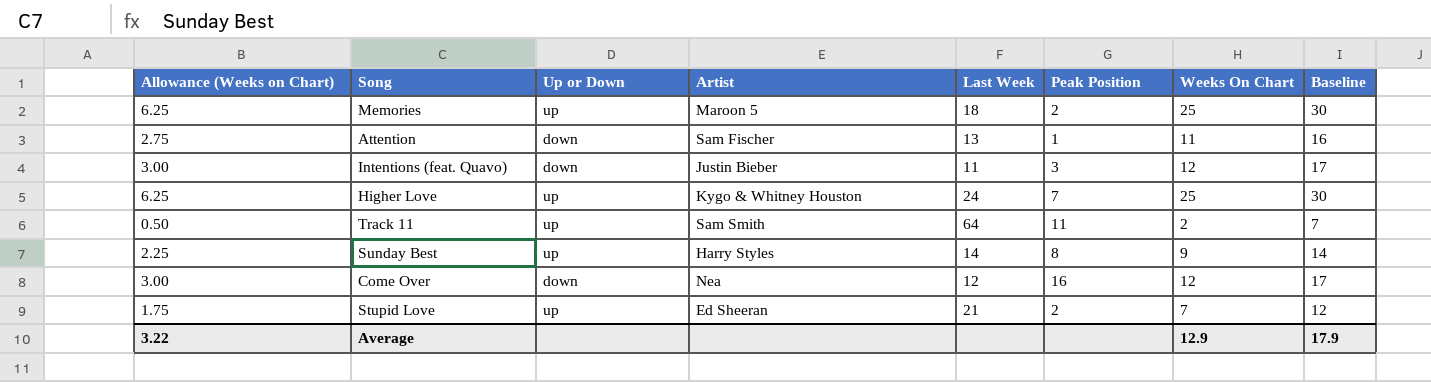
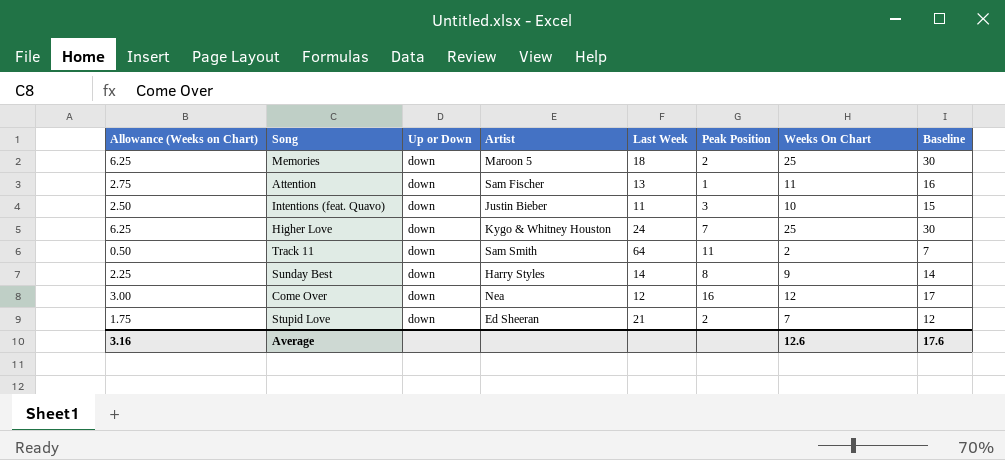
Memories | Up or Down: up -> down
Intentions (feat. Quavo) | Allowance (Weeks on Chart): 3.00 -> 2.50
Intentions (feat. Quavo) | Weeks On Chart: 12 -> 10
Intentions (feat. Quavo) | Baseline: 17 -> 15
Higher Love | Up or Down: up -> down
Track 11 | Up or Down: up -> down
Sunday Best | Up or Down: up -> down
Stupid Love | Up or Down: up -> down
Average | Allowance (Weeks on Chart): 3.22 -> 3.16
Average | Weeks On Chart: 12.9 -> 12.6
Average | Baseline: 17.9 -> 17.6

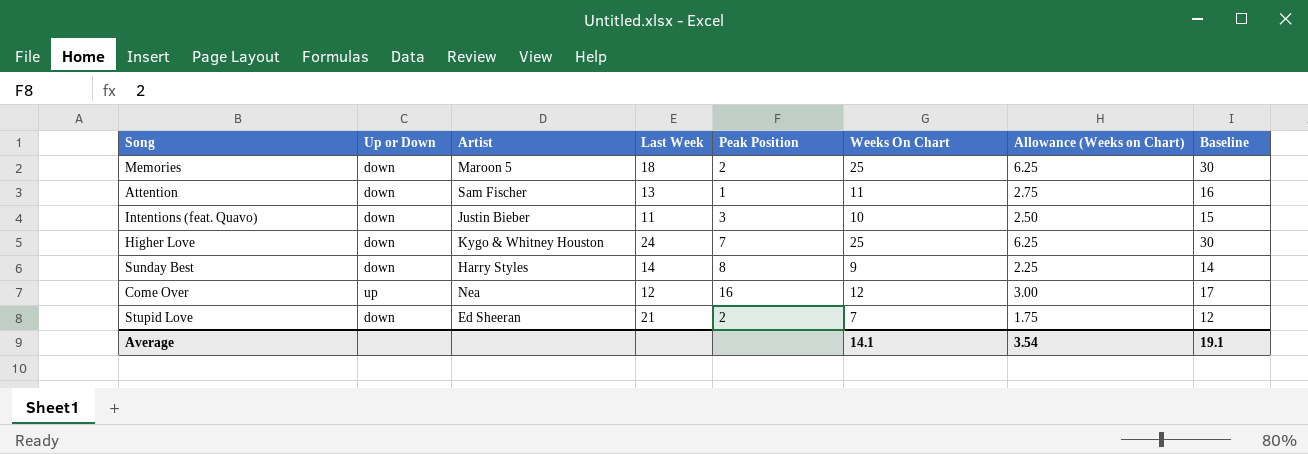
column Allowance (Weeks on Chart) | position: 1 -> 7
row Track 11: 0.50 | down | Sam Smith | 64 | 11 | 2 | 7 -> none
Come Over | Up or Down: down -> up
Average | Weeks On Chart: 12.6 -> 14.1
Average | Allowance (Weeks on Chart): 3.16 -> 3.54
Average | Baseline: 17.6 -> 19.1

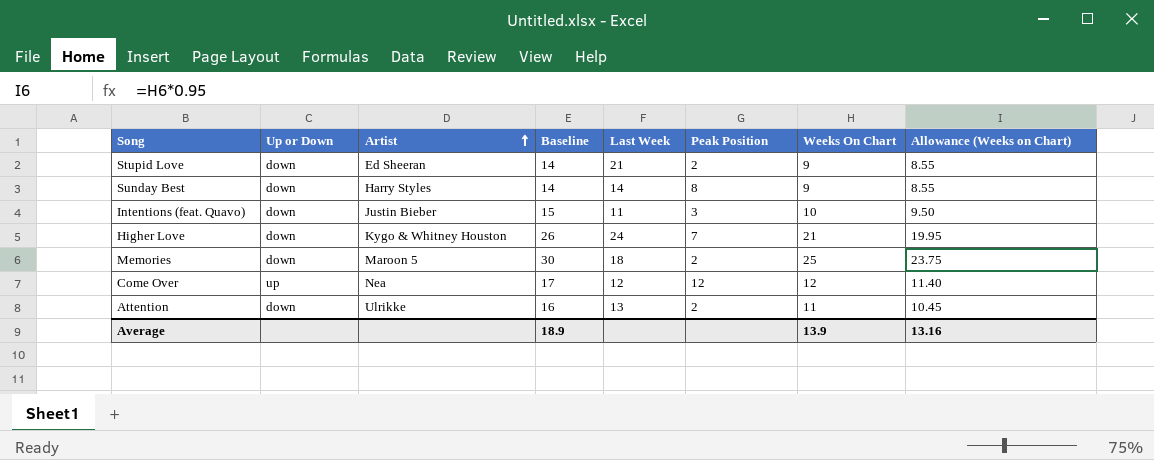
row order: none -> Artist ascending
column Baseline | position: 8 -> 4
column Allowance (Weeks on Chart) | formula: [Weeks On Chart] * 0.25 -> [Weeks On Chart] * 0.95
Stupid Love | Baseline: 12 -> 14
Stupid Love | Weeks On Chart: 7 -> 9
Higher Love | Baseline: 30 -> 26
Higher Love | Weeks On Chart: 25 -> 21
Come Over | Peak Position: 16 -> 12
Attention | Artist: Sam Fischer -> Ulrikke
Attention | Peak Position: 1 -> 2
Average | Baseline: 19.1 -> 18.9
Average | Weeks On Chart: 14.1 -> 13.9
Average | Allowance (Weeks on Chart): 3.54 -> 13.16

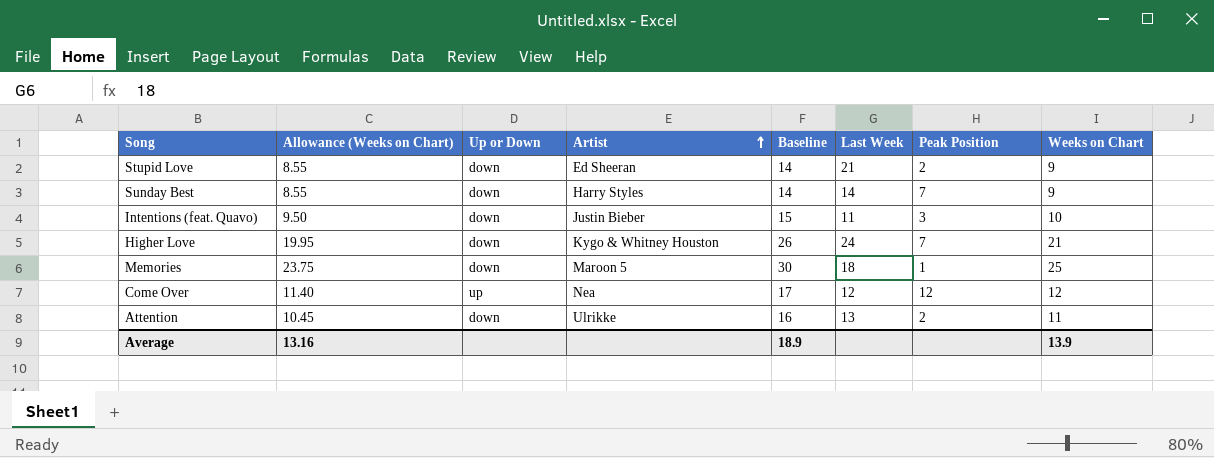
column Allowance (Weeks on Chart) | position: 8 -> 2
column name: Weeks On Chart -> Weeks on Chart
Sunday Best | Peak Position: 8 -> 7
Memories | Peak Position: 2 -> 1

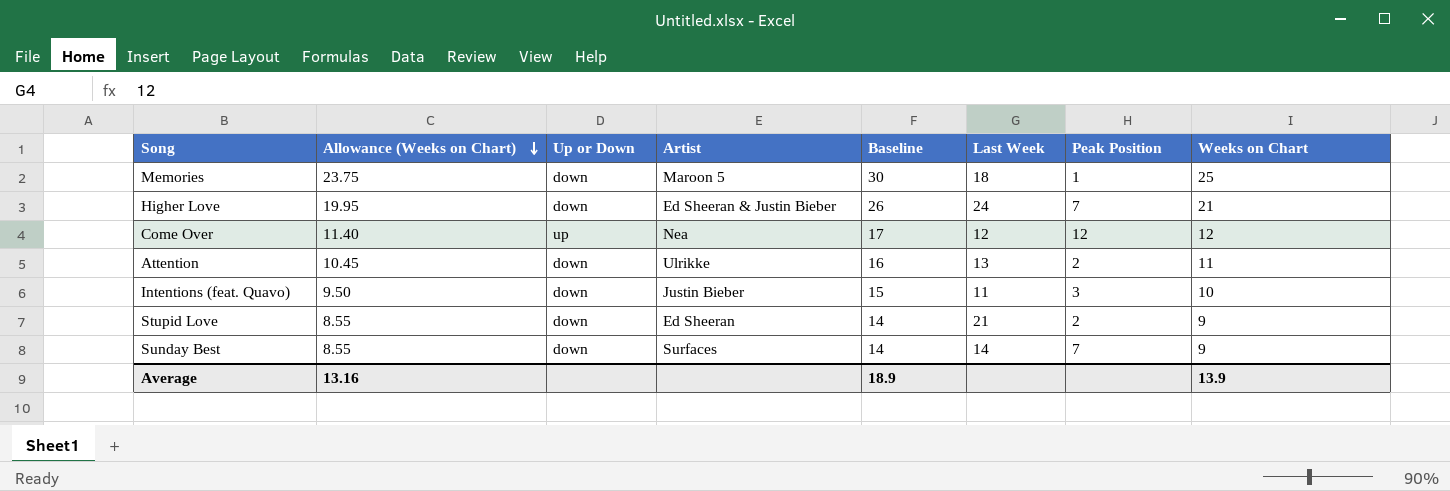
row order: Artist ascending -> Allowance (Weeks on Chart) descending
Higher Love | Artist: Kygo & Whitney Houston -> Ed Sheeran & Justin Bieber
Sunday Best | Artist: Harry Styles -> Surfaces

